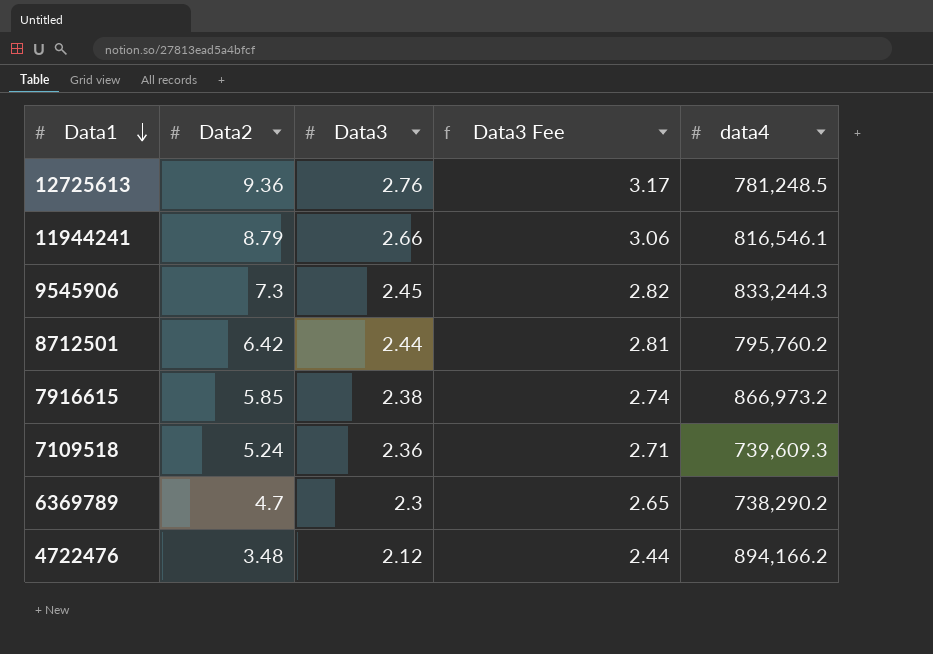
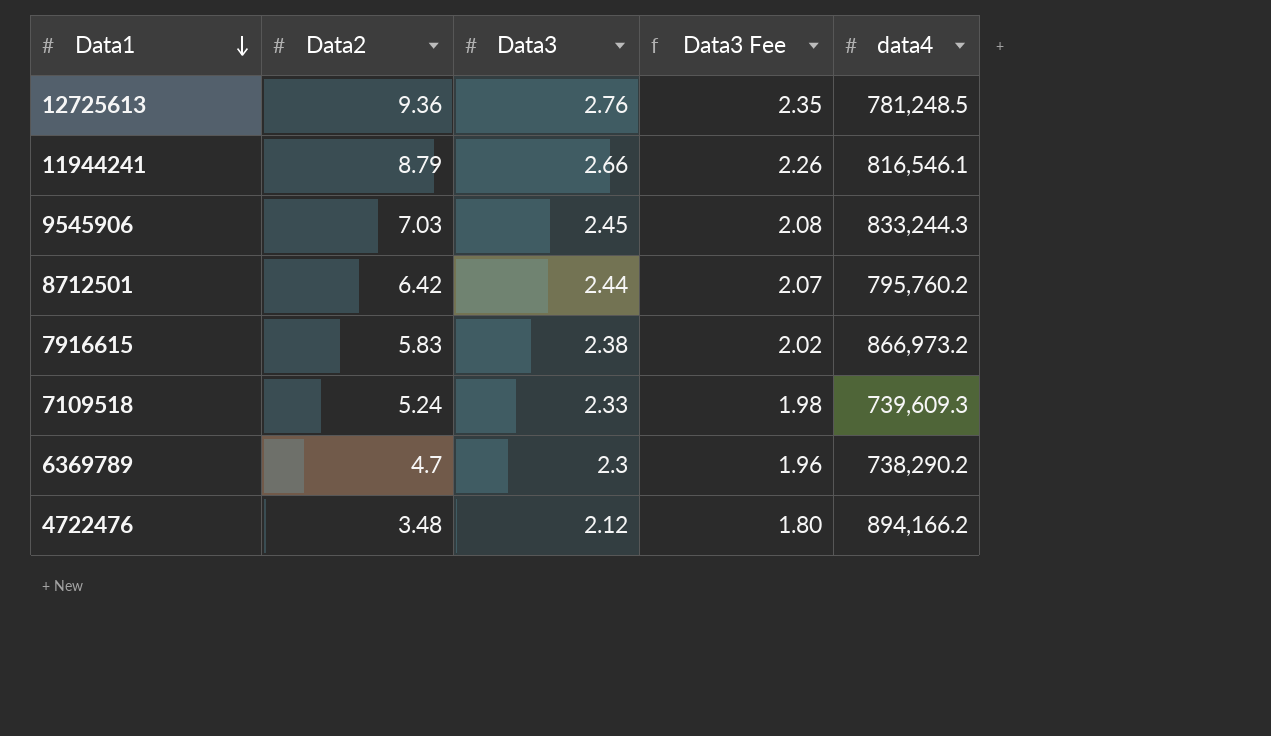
column Data3 Fee | formula: [Data3] * 1.15 -> [Data3] * 0.85
9545906 | Data2: 7.3 -> 7.03
7916615 | Data2: 5.85 -> 5.83
7109518 | Data3: 2.36 -> 2.33

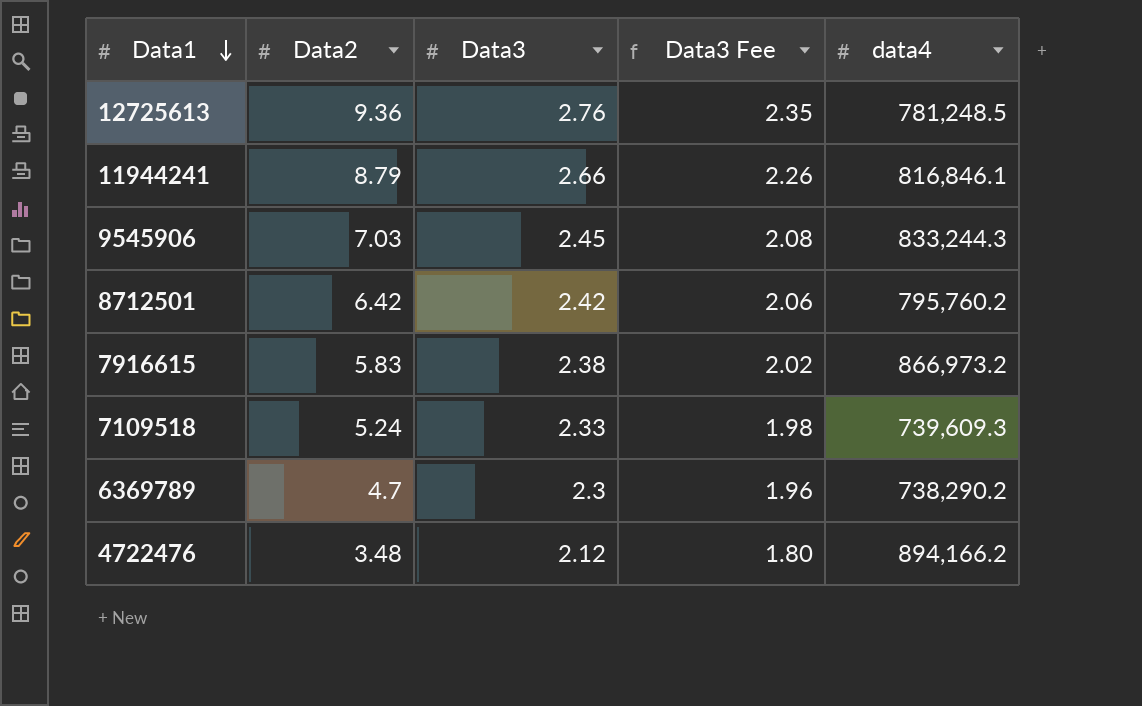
11944241 | data4: 816,546.1 -> 816,846.1
8712501 | Data3: 2.44 -> 2.42
8712501 | Data3 Fee: 2.07 -> 2.06

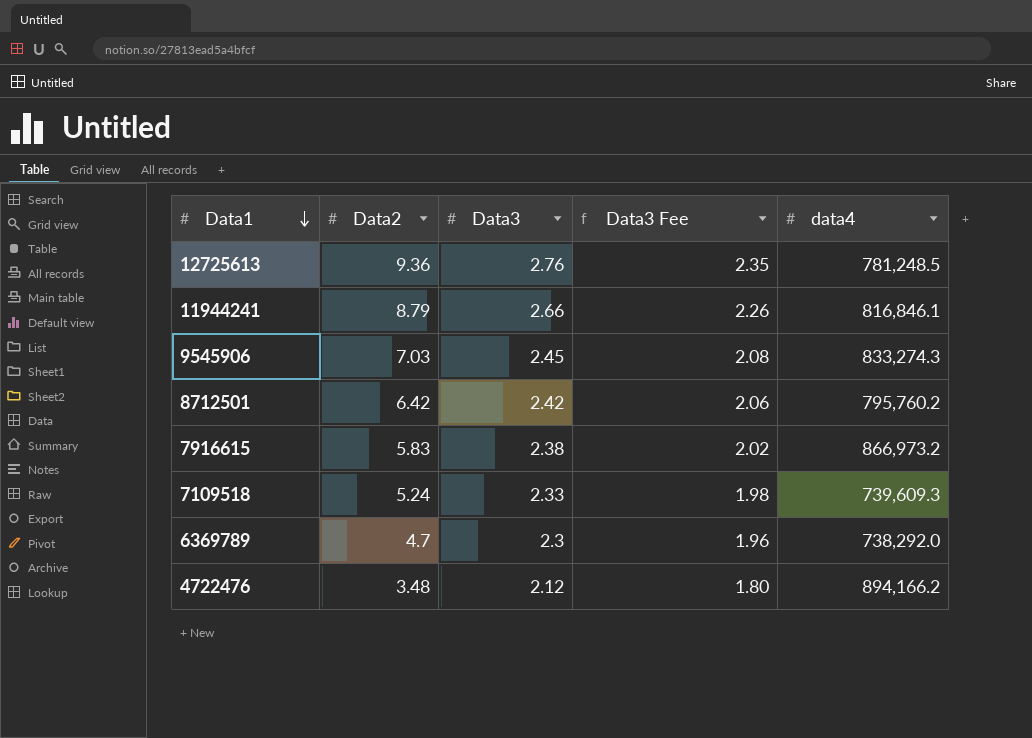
9545906 | data4: 833,244.3 -> 833,274.3
6369789 | data4: 738,290.2 -> 738,292.0

